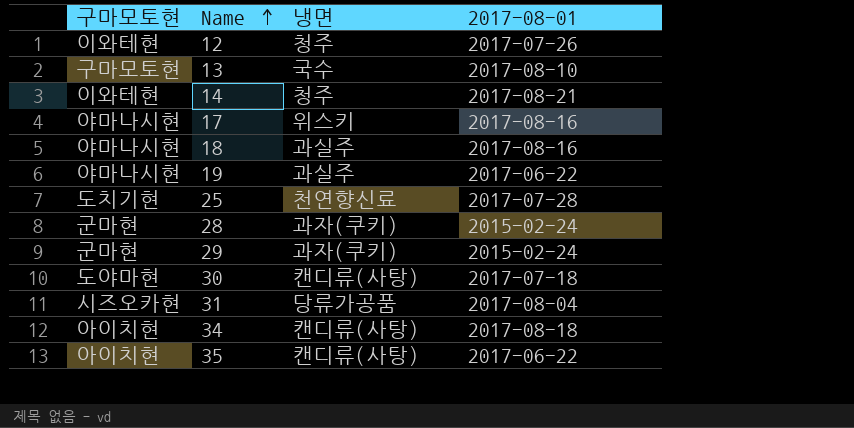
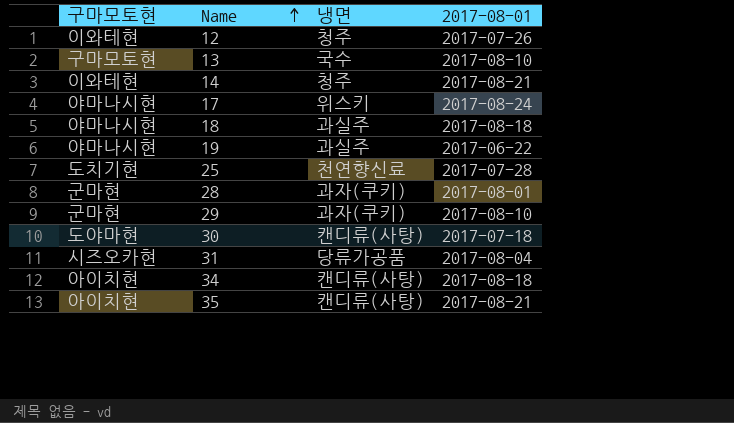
17 | 2017-08-01: 2017-08-16 -> 2017-08-24
18 | 2017-08-01: 2017-08-16 -> 2017-08-18
28 | 2017-08-01: 2015-02-24 -> 2017-08-01
29 | 2017-08-01: 2015-02-24 -> 2017-08-10
35 | 2017-08-01: 2017-06-22 -> 2017-08-21

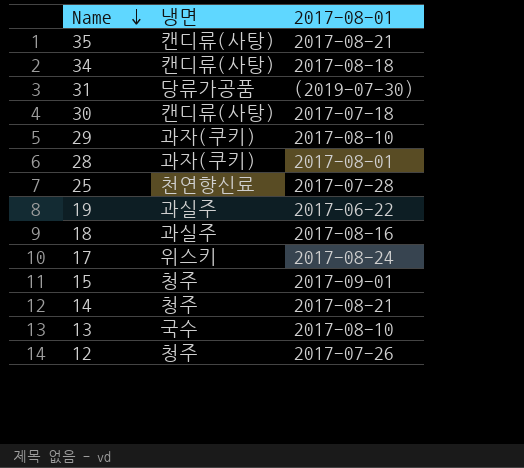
row order: Name ascending -> Name descending
column 구마모토현 | position: 1 -> none
31 | 2017-08-01: 2017-08-04 -> (2019-07-30)
18 | 2017-08-01: 2017-08-18 -> 2017-08-16
row 15: none -> 청주 | 2017-09-01

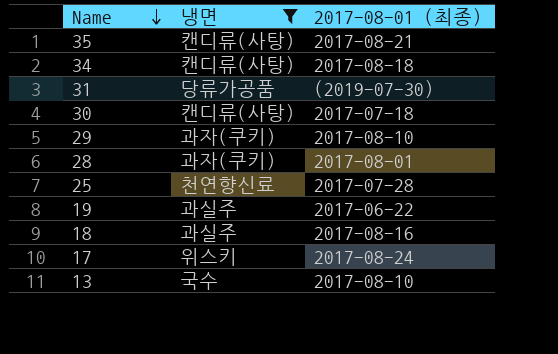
filter: none -> 냉면 != 청주
column name: 2017-08-01 -> 2017-08-01 (최종)

